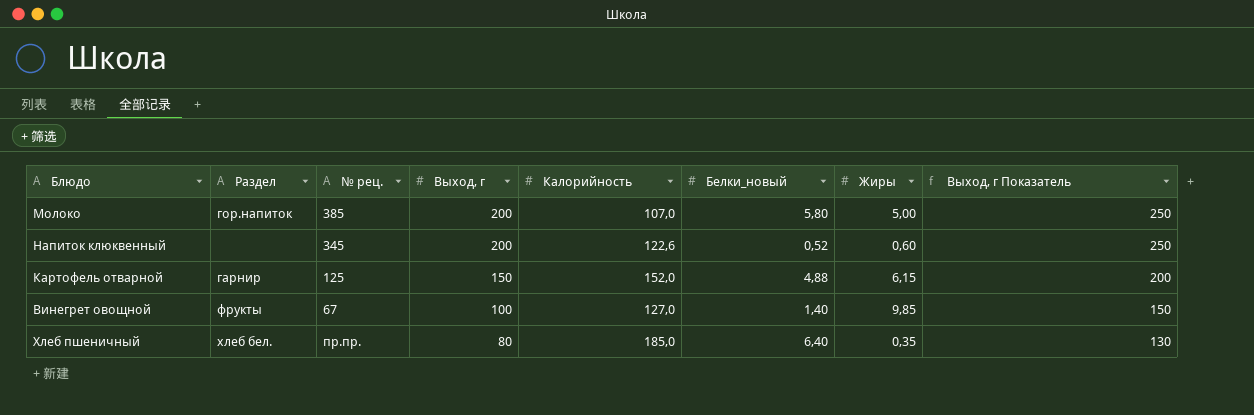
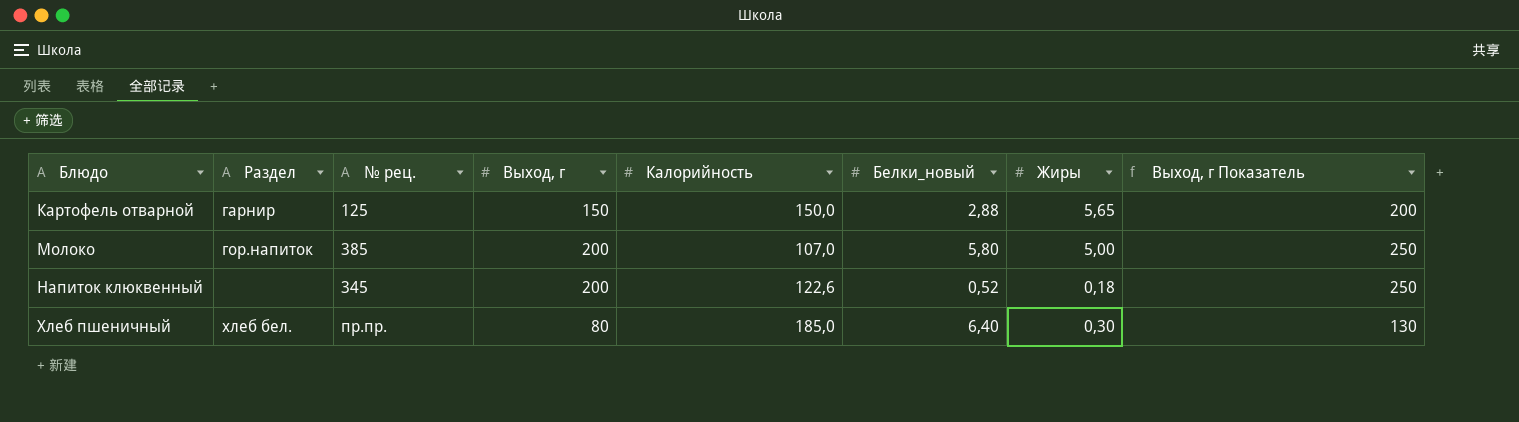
row order: Выход, г descending -> Блюдо ascending
row Винегрет овощной: фрукты | 67 | 100 | 127,0 | 1,40 | 9,85 | 150 -> none
Картофель отварной | Калорийность: 152,0 -> 150,0
Картофель отварной | Белки_новый: 4,88 -> 2,88
Картофель отварной | Жиры: 6,15 -> 5,65
Напиток клюквенный | Жиры: 0,60 -> 0,18
Хлеб пшеничный | Жиры: 0,35 -> 0,30

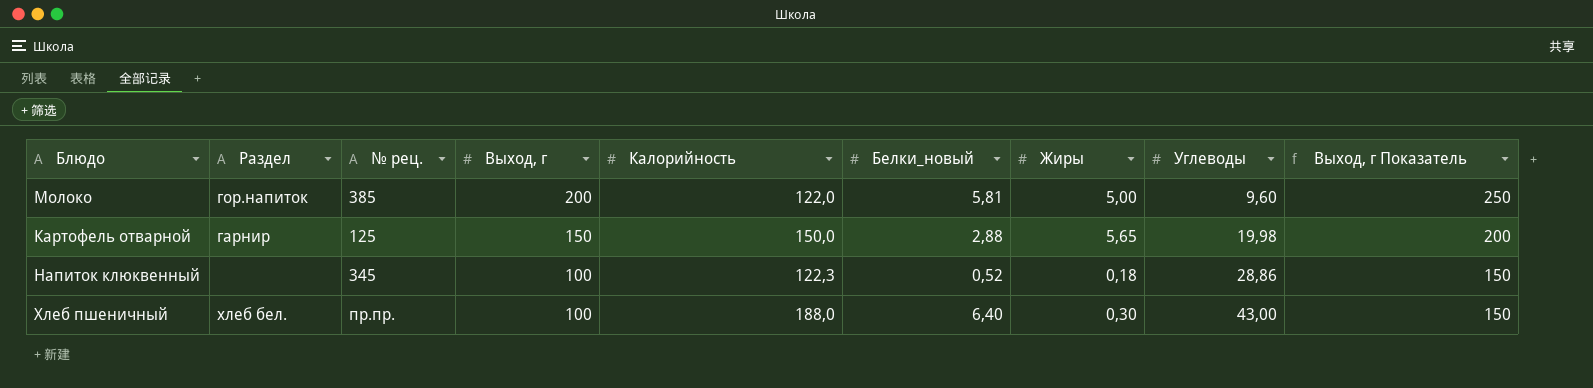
row order: Блюдо ascending -> Выход, г descending
column Углеводы | position: none -> 8
Молоко | Калорийность: 107,0 -> 122,0
Молоко | Белки_новый: 5,80 -> 5,81
Напиток клюквенный | Выход, г: 200 -> 100
Напиток клюквенный | Калорийность: 122,6 -> 122,3
Напиток клюквенный | Выход, г Показатель: 250 -> 150
Хлеб пшеничный | Выход, г: 80 -> 100
Хлеб пшеничный | Калорийность: 185,0 -> 188,0
Хлеб пшеничный | Выход, г Показатель: 130 -> 150

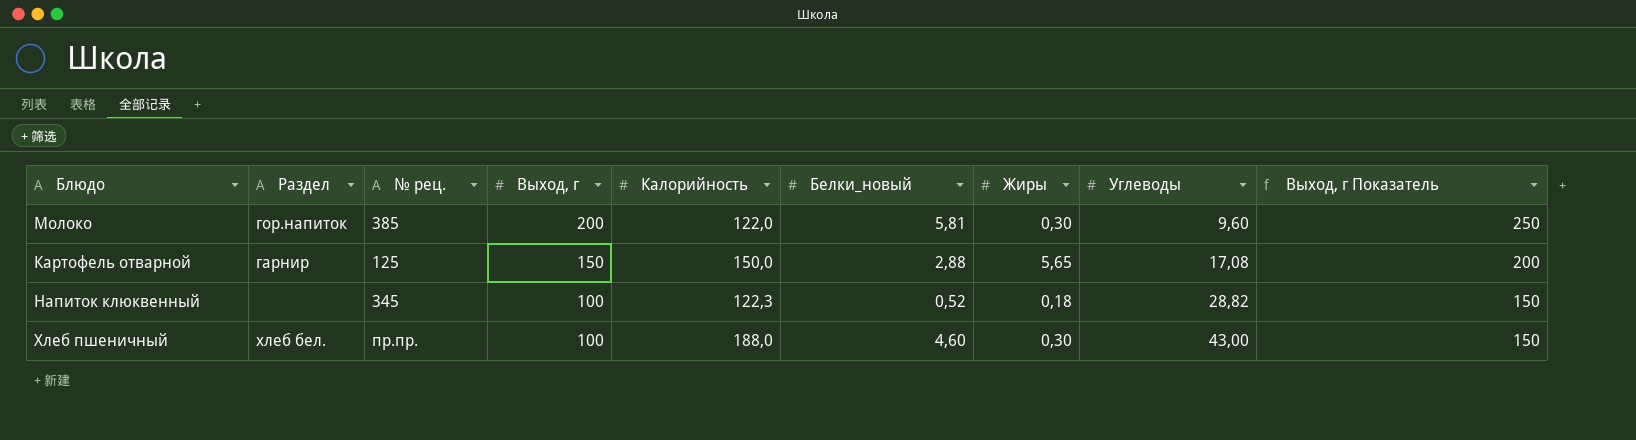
Молоко | Жиры: 5,00 -> 0,30
Картофель отварной | Углеводы: 19,98 -> 17,08
Напиток клюквенный | Углеводы: 28,86 -> 28,82
Хлеб пшеничный | Белки_новый: 6,40 -> 4,60

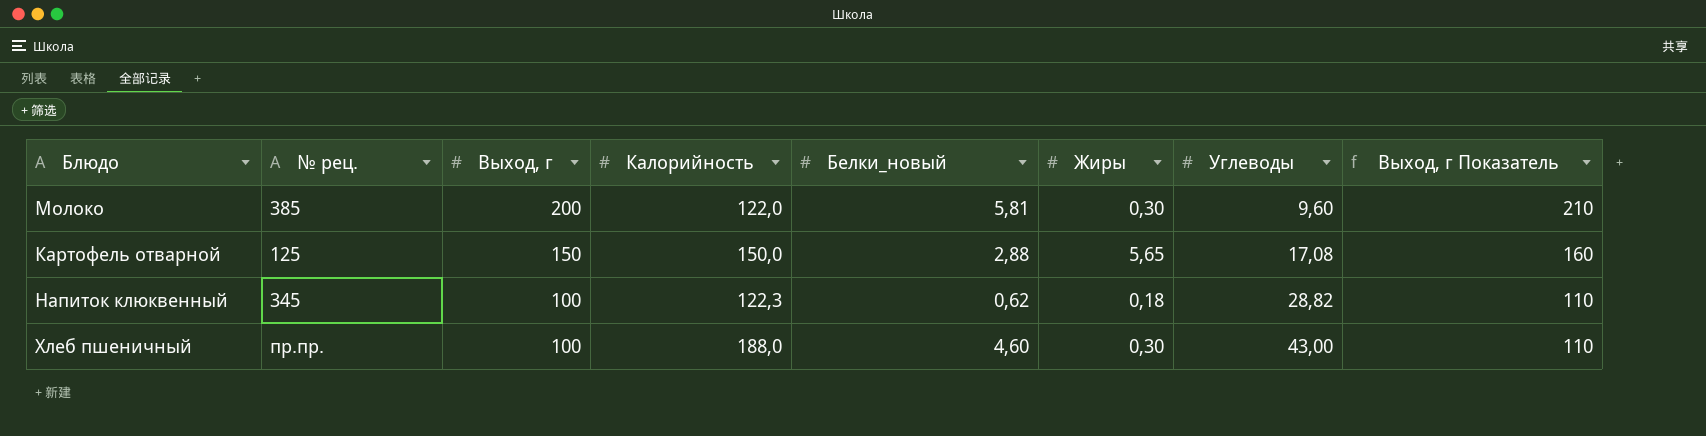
column Раздел | position: 2 -> none
column Выход, г Показатель | formula: [Выход, г] + 50 -> [Выход, г] + 10
Напиток клюквенный | Белки_новый: 0,52 -> 0,62

